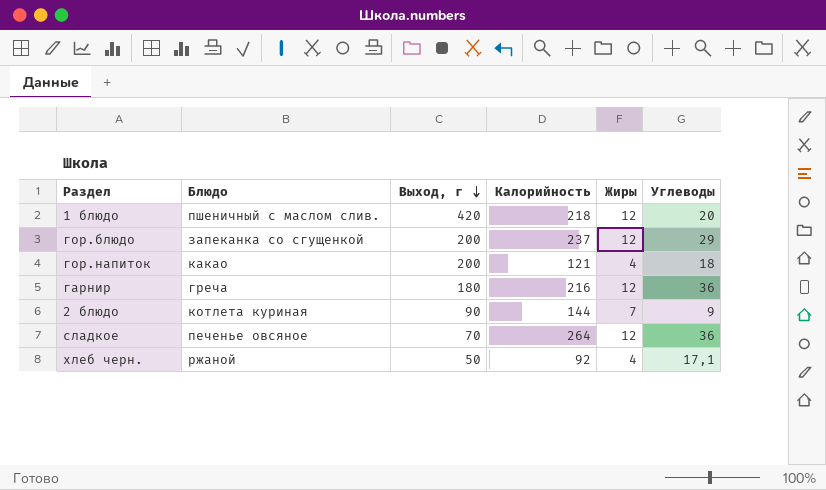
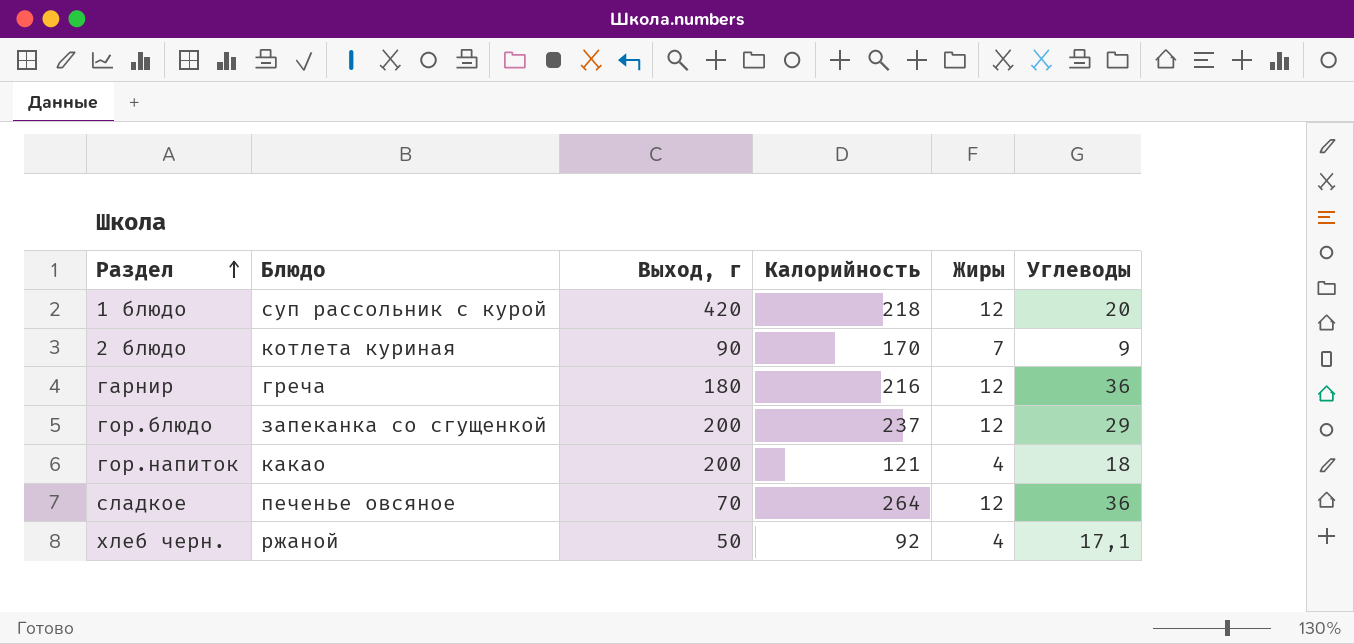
row order: Выход, г descending -> Раздел ascending
1 блюдо | Блюдо: пшеничный с маслом слив. -> суп рассольник с курой
2 блюдо | Калорийность: 144 -> 170

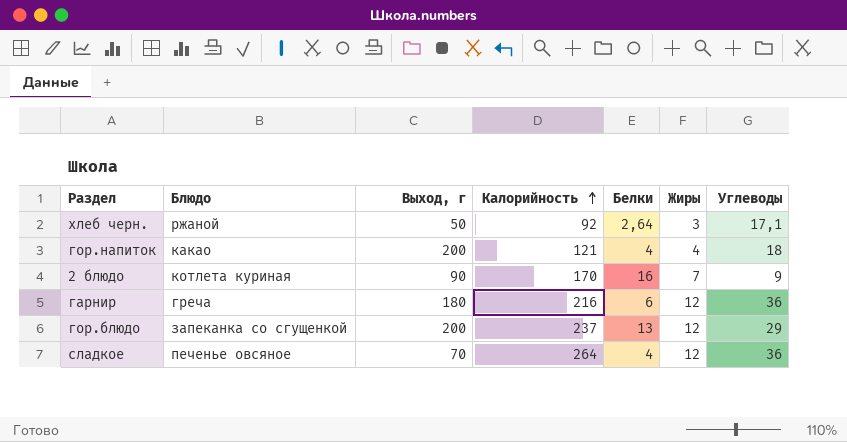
row order: Раздел ascending -> Калорийность ascending
column Белки | position: none -> 5
row 1 блюдо: суп рассольник с курой | 420 | 218 | 12 | 20 -> none
хлеб черн. | Жиры: 4 -> 3

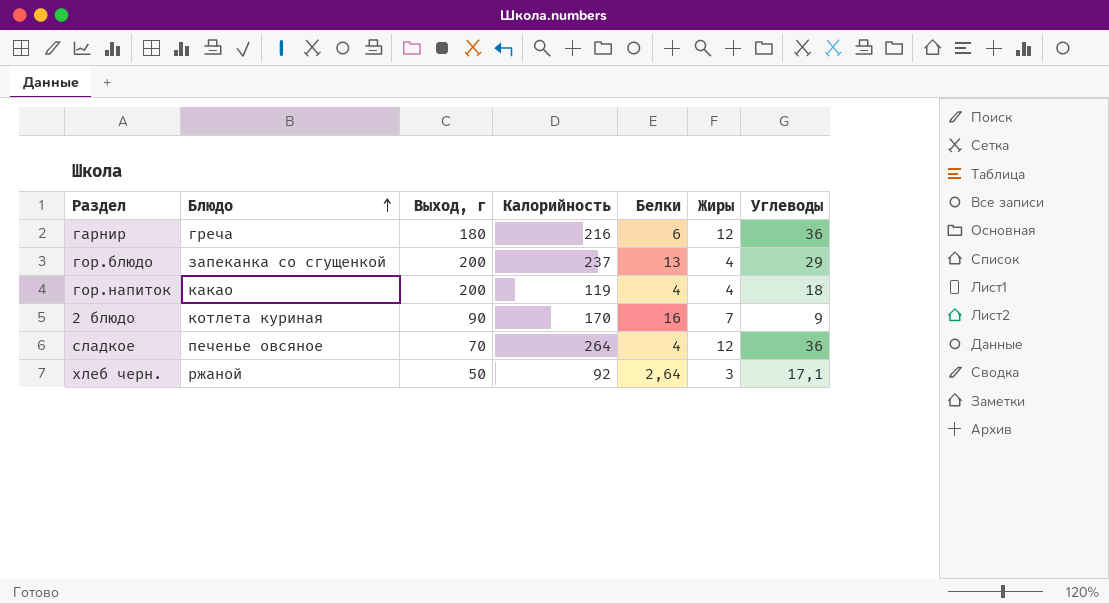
row order: Калорийность ascending -> Блюдо ascending
гор.блюдо | Жиры: 12 -> 4
гор.напиток | Калорийность: 121 -> 119

